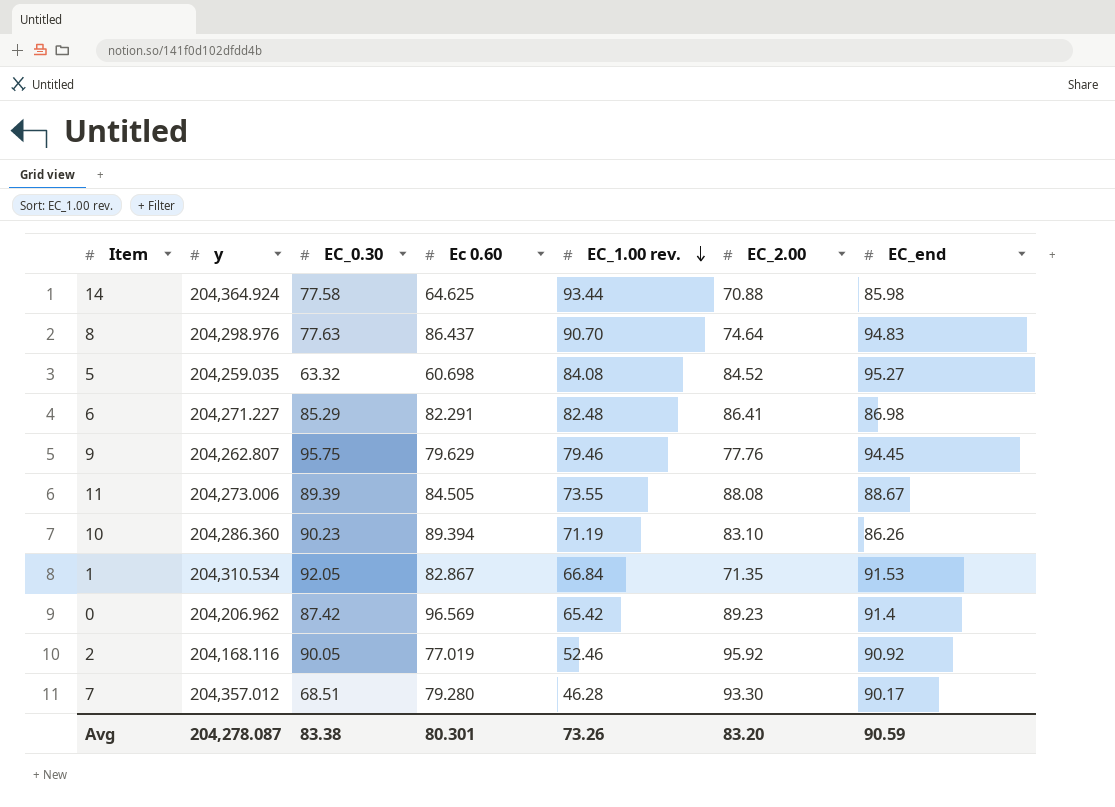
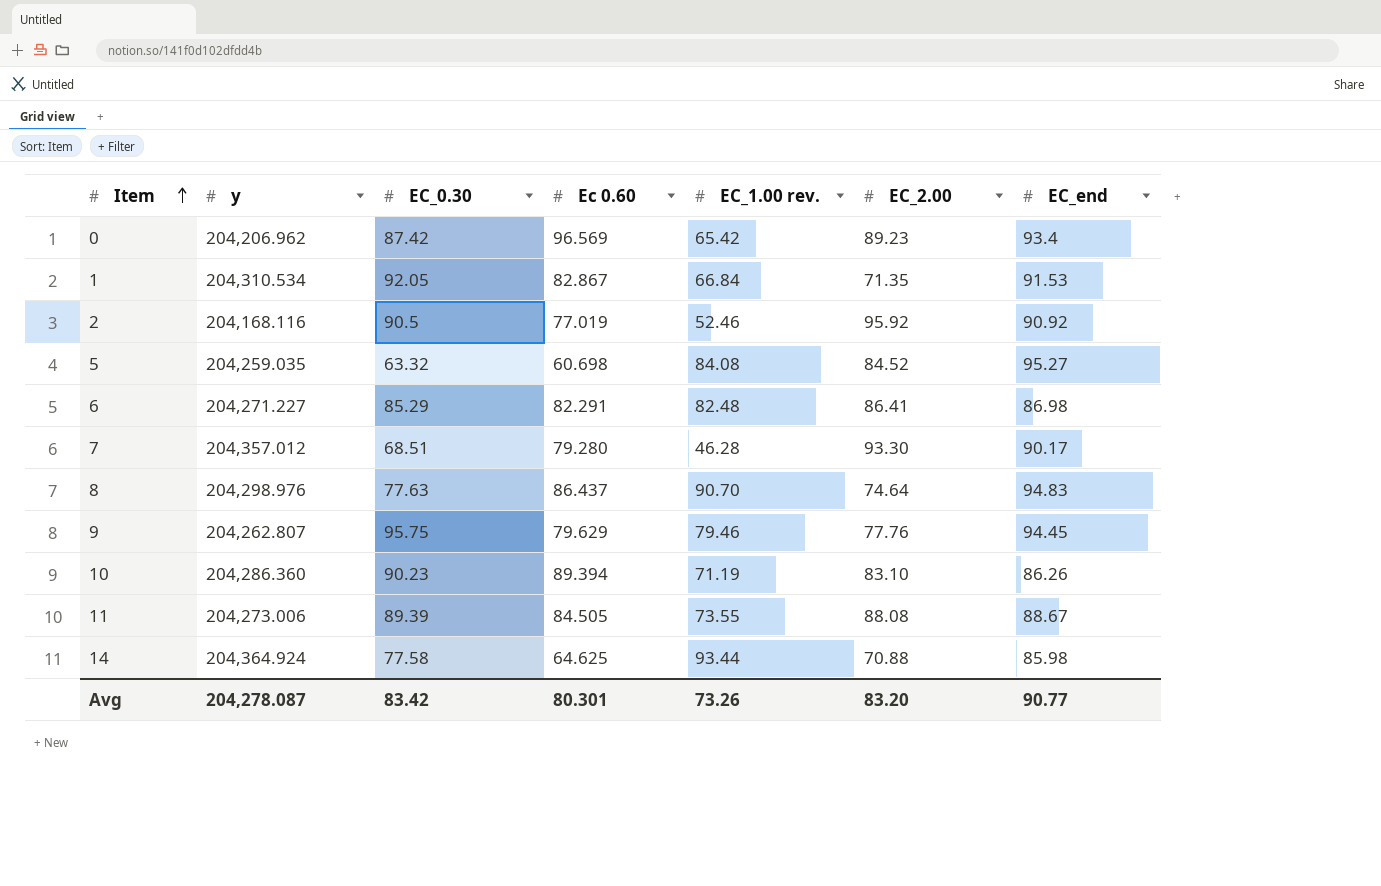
row order: EC_1.00 rev. descending -> Item ascending
0 | EC_end: 91.4 -> 93.4
2 | EC_0.30: 90.05 -> 90.5
Avg | EC_0.30: 83.38 -> 83.42
Avg | EC_end: 90.59 -> 90.77

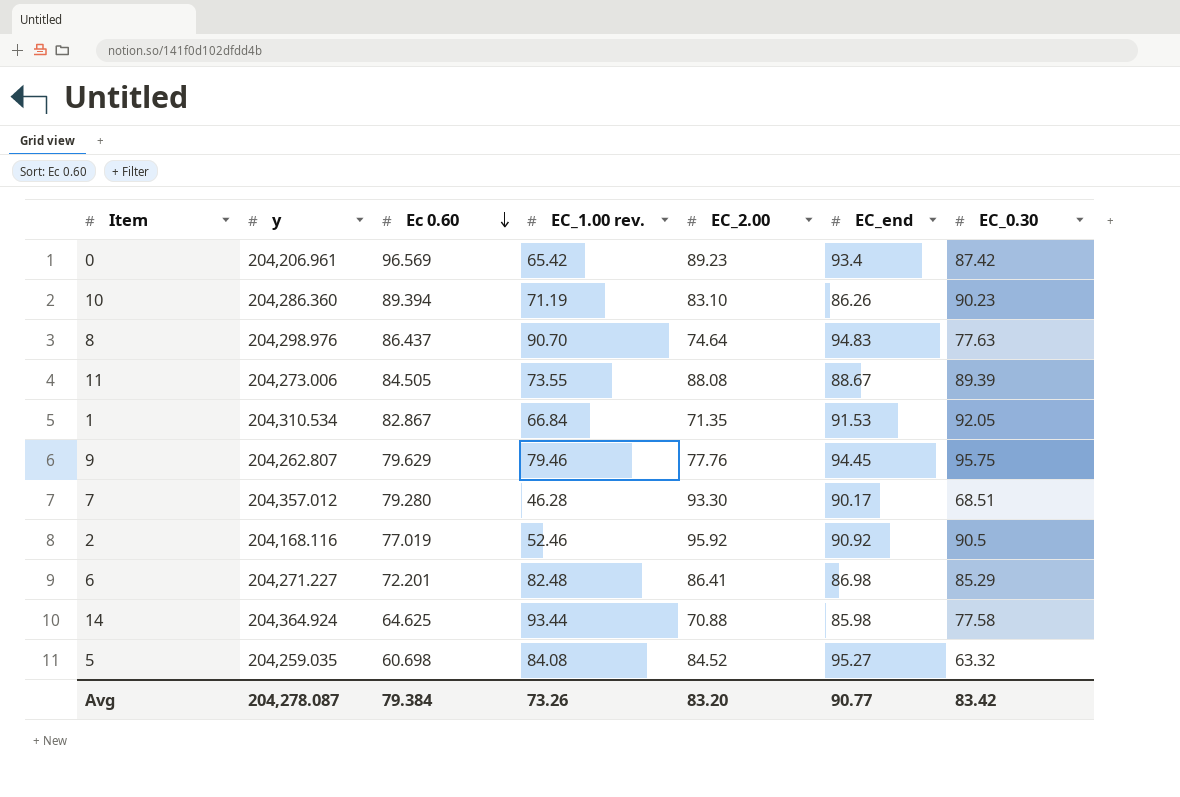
row order: Item ascending -> Ec 0.60 descending
column EC_0.30 | position: 3 -> 7
0 | y: 204,206.962 -> 204,206.961
6 | Ec 0.60: 82.291 -> 72.201
Avg | Ec 0.60: 80.301 -> 79.384

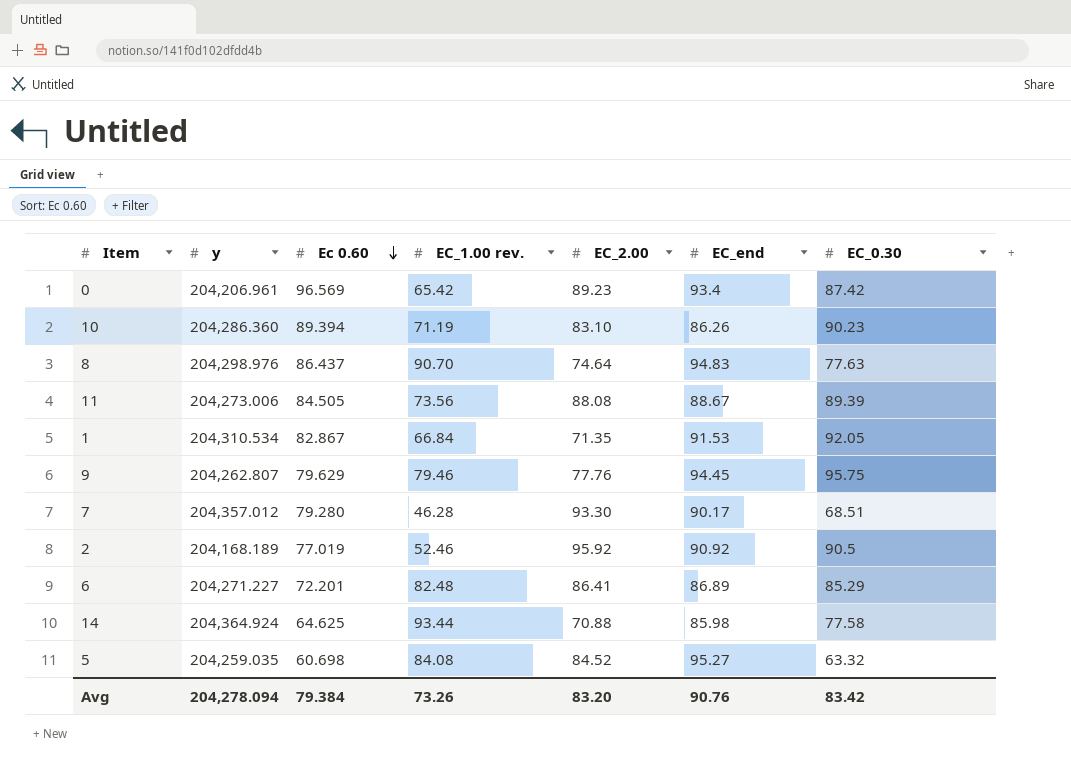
11 | EC_1.00 rev.: 73.55 -> 73.56
2 | y: 204,168.116 -> 204,168.189
6 | EC_end: 86.98 -> 86.89
Avg | y: 204,278.087 -> 204,278.094
Avg | EC_end: 90.77 -> 90.76

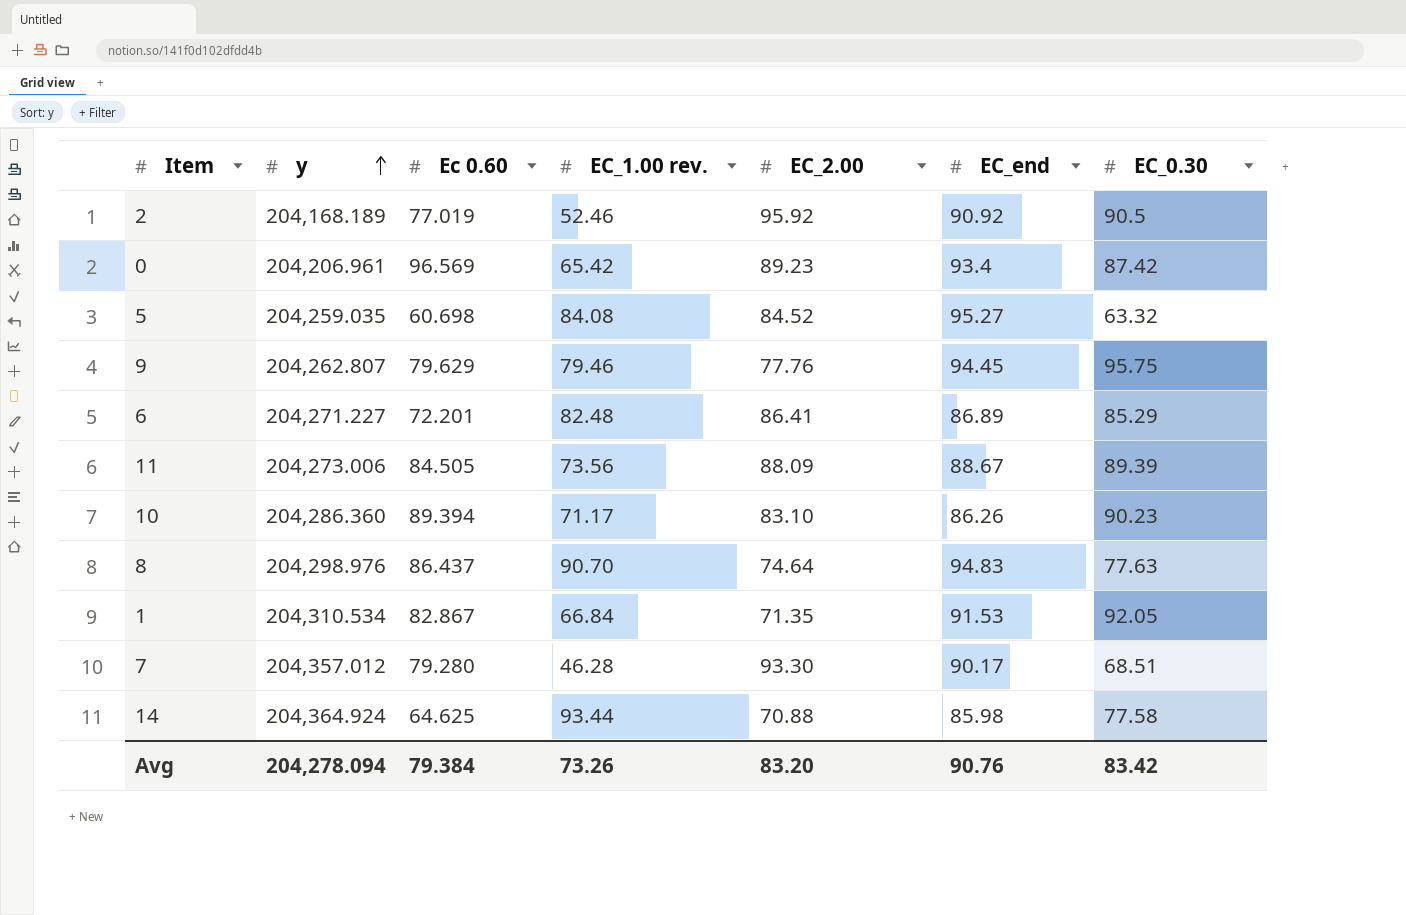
row order: Ec 0.60 descending -> y ascending
11 | EC_2.00: 88.08 -> 88.09
10 | EC_1.00 rev.: 71.19 -> 71.17

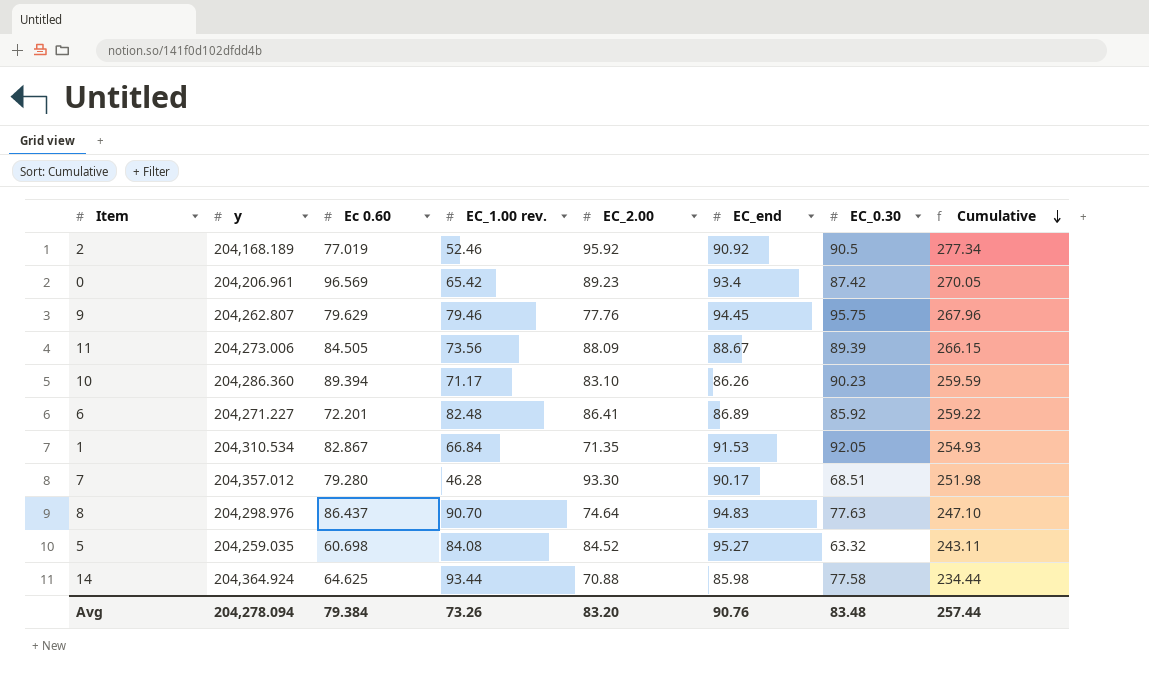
row order: y ascending -> Cumulative descending
column Cumulative | formula: none -> [EC_2.00] + [EC_end] + [EC_0.30]
6 | EC_0.30: 85.29 -> 85.92
Avg | EC_0.30: 83.42 -> 83.48

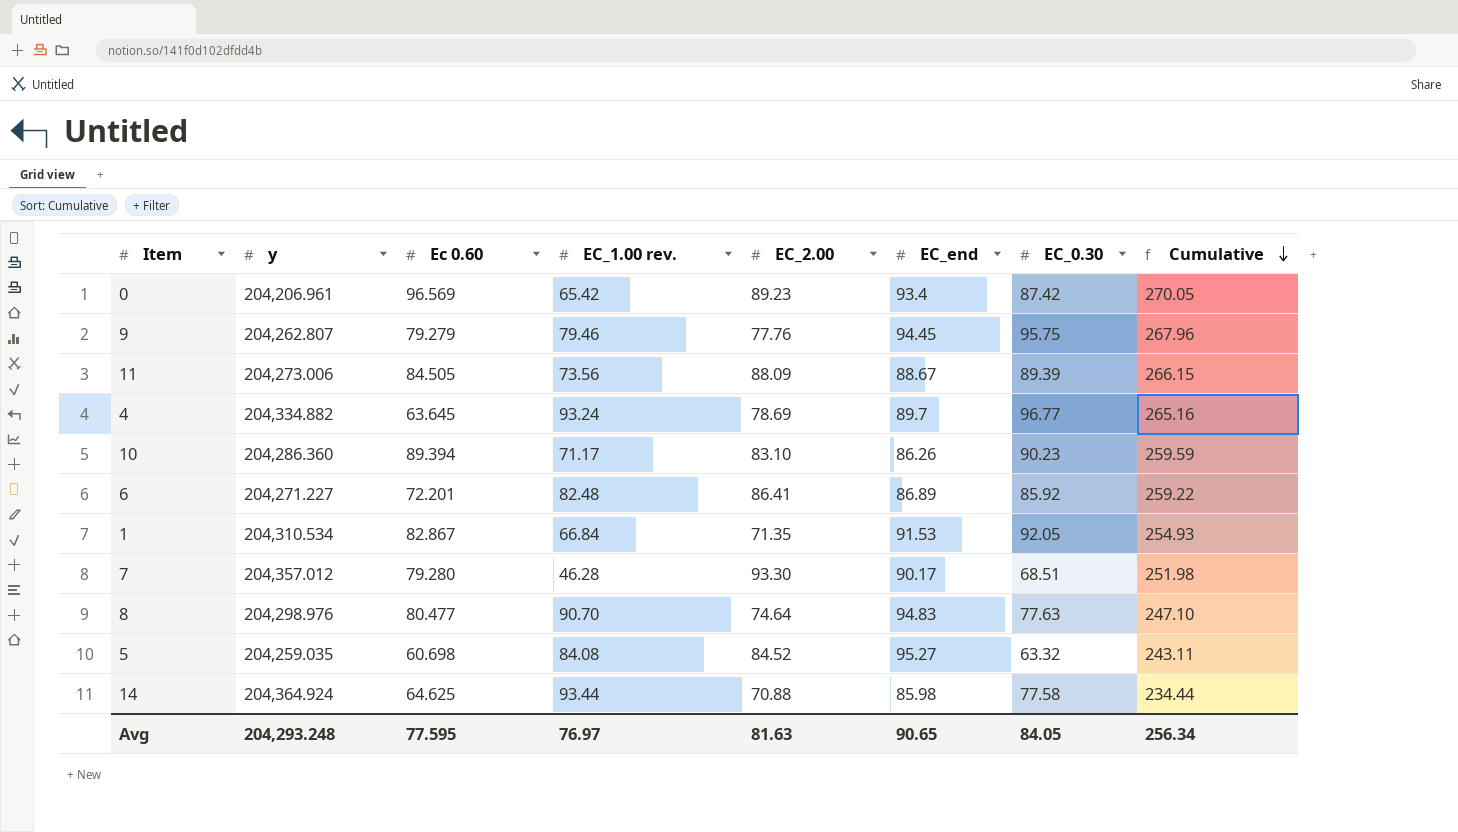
row 2: 204,168.189 | 77.019 | 52.46 | 95.92 | 90.92 | 90.5 | 277.34 -> none
9 | Ec 0.60: 79.629 -> 79.279
row 4: none -> 204,334.882 | 63.645 | 93.24 | 78.69 | 89.7 | 96.77 | 265.16
8 | Ec 0.60: 86.437 -> 80.477
Avg | y: 204,278.094 -> 204,293.248
Avg | Ec 0.60: 79.384 -> 77.595
Avg | EC_1.00 rev.: 73.26 -> 76.97
Avg | EC_2.00: 83.20 -> 81.63
Avg | EC_end: 90.76 -> 90.65
Avg | EC_0.30: 83.48 -> 84.05
Avg | Cumulative: 257.44 -> 256.34

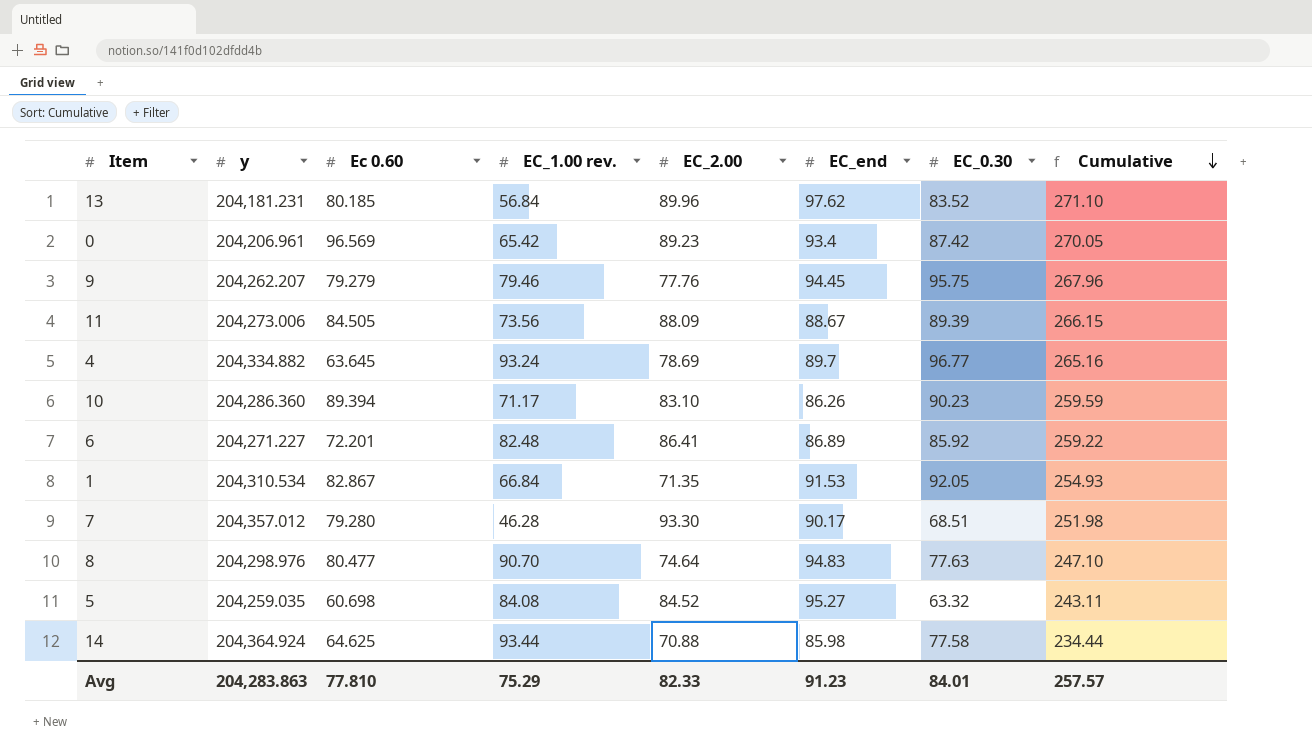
row 13: none -> 204,181.231 | 80.185 | 56.84 | 89.96 | 97.62 | 83.52 | 271.10
9 | y: 204,262.807 -> 204,262.207
Avg | y: 204,293.248 -> 204,283.863
Avg | Ec 0.60: 77.595 -> 77.810
Avg | EC_1.00 rev.: 76.97 -> 75.29
Avg | EC_2.00: 81.63 -> 82.33
Avg | EC_end: 90.65 -> 91.23
Avg | EC_0.30: 84.05 -> 84.01
Avg | Cumulative: 256.34 -> 257.57

